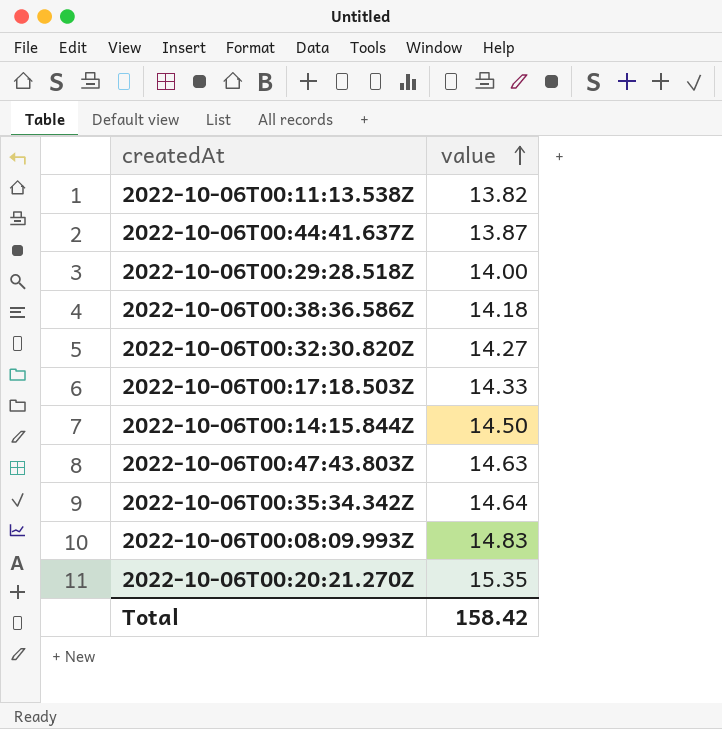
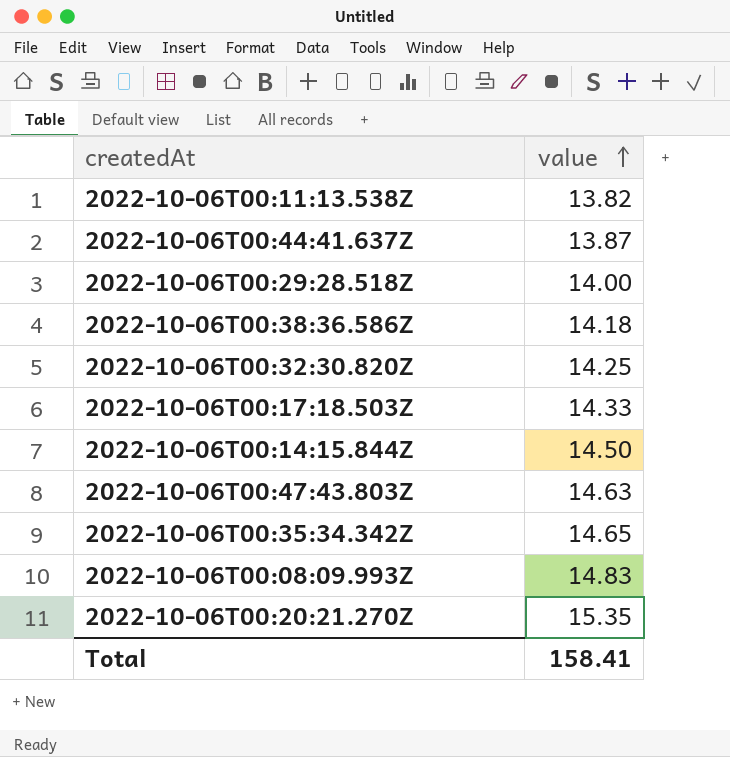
2022-10-06T00:32:30.820Z | value: 14.27 -> 14.25
2022-10-06T00:35:34.342Z | value: 14.64 -> 14.65
Total | value: 158.42 -> 158.41

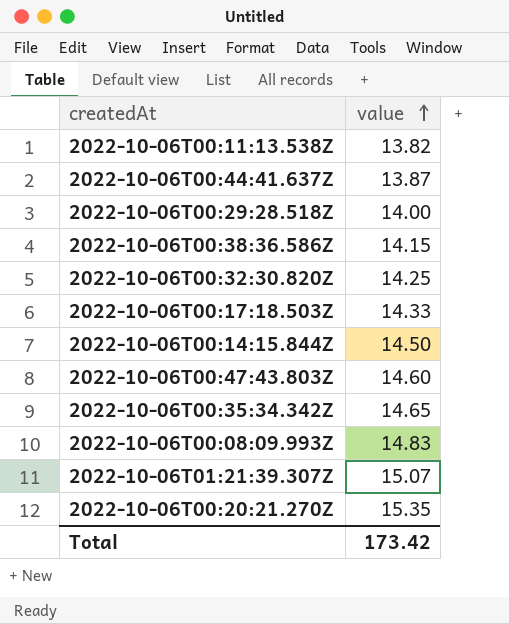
2022-10-06T00:38:36.586Z | value: 14.18 -> 14.15
2022-10-06T00:47:43.803Z | value: 14.63 -> 14.60
row 2022-10-06T01:21:39.307Z: none -> 15.07
Total | value: 158.41 -> 173.42

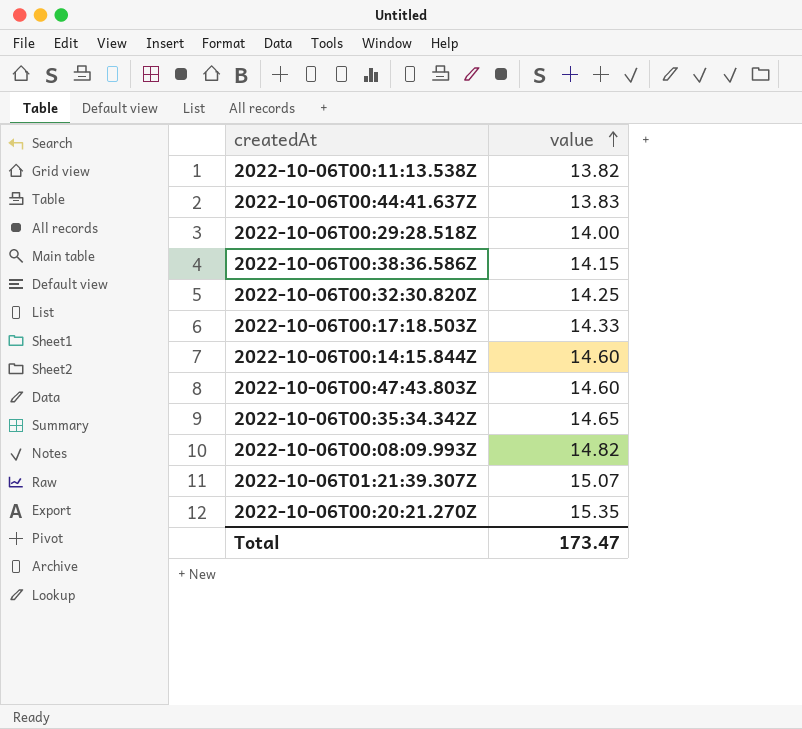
2022-10-06T00:44:41.637Z | value: 13.87 -> 13.83
2022-10-06T00:14:15.844Z | value: 14.50 -> 14.60
2022-10-06T00:08:09.993Z | value: 14.83 -> 14.82
Total | value: 173.42 -> 173.47

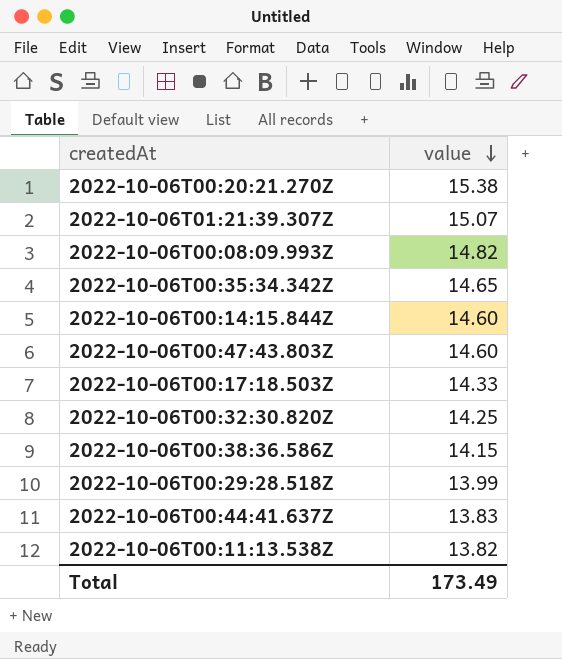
row order: value ascending -> value descending
2022-10-06T00:20:21.270Z | value: 15.35 -> 15.38
2022-10-06T00:29:28.518Z | value: 14.00 -> 13.99
Total | value: 173.47 -> 173.49

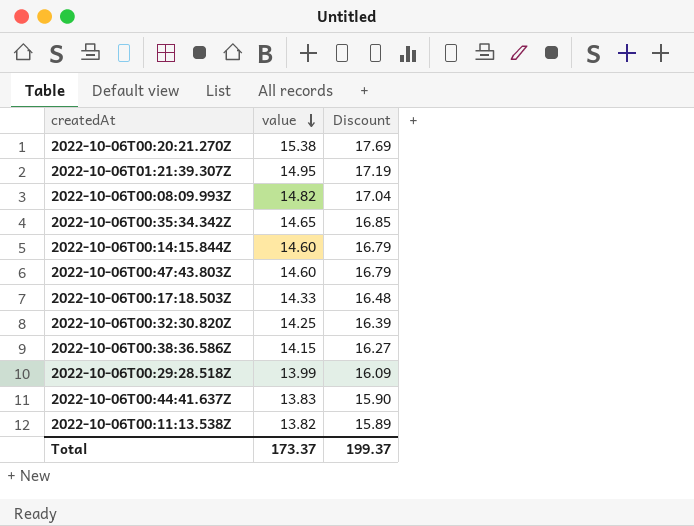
column Discount | formula: none -> [value] * 1.15
2022-10-06T01:21:39.307Z | value: 15.07 -> 14.95
Total | value: 173.49 -> 173.37

